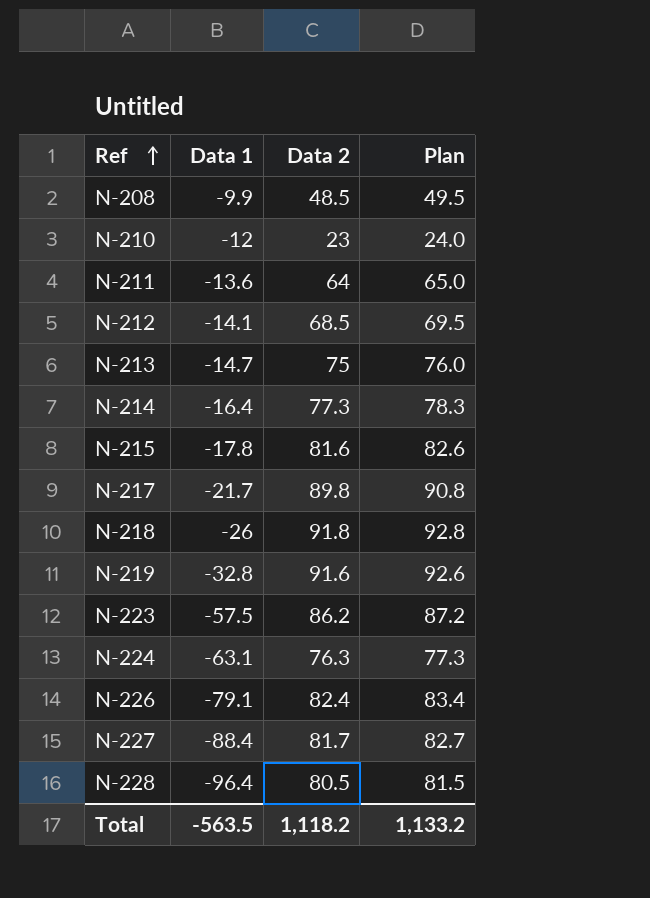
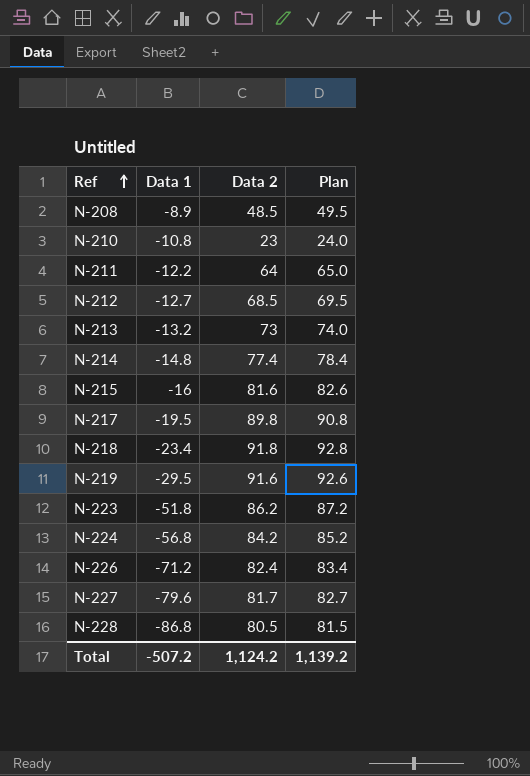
N-208 | Data 1: -9.9 -> -8.9
N-210 | Data 1: -12 -> -10.8
N-211 | Data 1: -13.6 -> -12.2
N-212 | Data 1: -14.1 -> -12.7
N-213 | Data 1: -14.7 -> -13.2
N-213 | Data 2: 75 -> 73
N-213 | Plan: 76.0 -> 74.0
N-214 | Data 1: -16.4 -> -14.8
N-214 | Data 2: 77.3 -> 77.4
N-214 | Plan: 78.3 -> 78.4
N-215 | Data 1: -17.8 -> -16
N-217 | Data 1: -21.7 -> -19.5
N-218 | Data 1: -26 -> -23.4
N-219 | Data 1: -32.8 -> -29.5
N-223 | Data 1: -57.5 -> -51.8
N-224 | Data 1: -63.1 -> -56.8
N-224 | Data 2: 76.3 -> 84.2
N-224 | Plan: 77.3 -> 85.2
N-226 | Data 1: -79.1 -> -71.2
N-227 | Data 1: -88.4 -> -79.6
N-228 | Data 1: -96.4 -> -86.8
Total | Data 1: -563.5 -> -507.2
Total | Data 2: 1,118.2 -> 1,124.2
Total | Plan: 1,133.2 -> 1,139.2

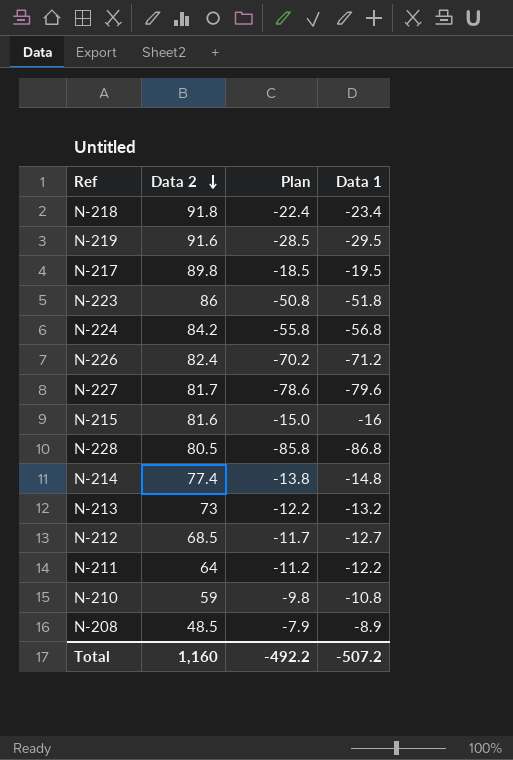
row order: Ref ascending -> Data 2 descending
column Plan | formula: [Data 2] + 1 -> [Data 1] + 1
column Data 1 | position: 2 -> 4
N-223 | Data 2: 86.2 -> 86
N-210 | Data 2: 23 -> 59
Total | Data 2: 1,124.2 -> 1,160
Total | Plan: 1,139.2 -> -492.2

